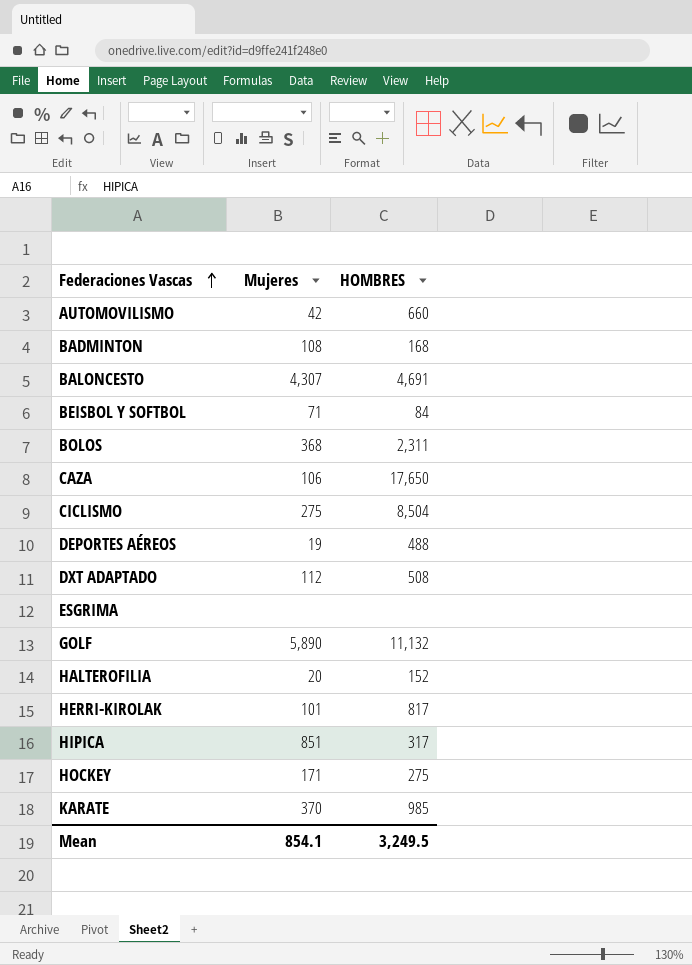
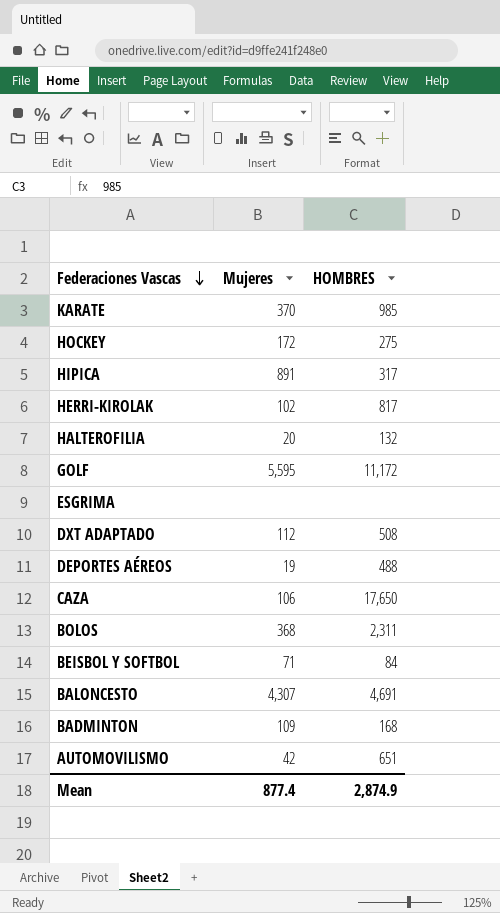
row order: Federaciones Vascas ascending -> Federaciones Vascas descending
row CICLISMO: 275 | 8,504 -> none
HOCKEY | Mujeres: 171 -> 172
HIPICA | Mujeres: 851 -> 891
HERRI-KIROLAK | Mujeres: 101 -> 102
HALTEROFILIA | HOMBRES: 152 -> 132
GOLF | Mujeres: 5,890 -> 5,595
GOLF | HOMBRES: 11,132 -> 11,172
BADMINTON | Mujeres: 108 -> 109
AUTOMOVILISMO | HOMBRES: 660 -> 651
Mean | Mujeres: 854.1 -> 877.4
Mean | HOMBRES: 3,249.5 -> 2,874.9

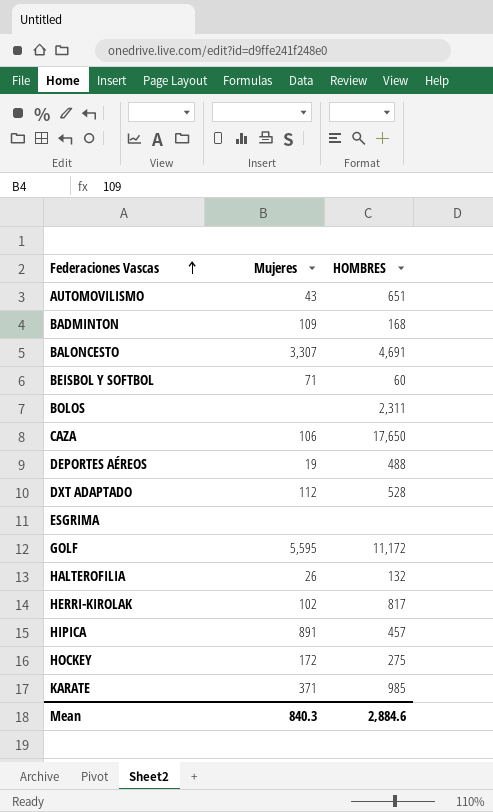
row order: Federaciones Vascas descending -> Federaciones Vascas ascending
AUTOMOVILISMO | Mujeres: 42 -> 43
BALONCESTO | Mujeres: 4,307 -> 3,307
BEISBOL Y SOFTBOL | HOMBRES: 84 -> 60
BOLOS | Mujeres: 368 -> none
DXT ADAPTADO | HOMBRES: 508 -> 528
HALTEROFILIA | Mujeres: 20 -> 26
HIPICA | HOMBRES: 317 -> 457
KARATE | Mujeres: 370 -> 371
Mean | Mujeres: 877.4 -> 840.3
Mean | HOMBRES: 2,874.9 -> 2,884.6

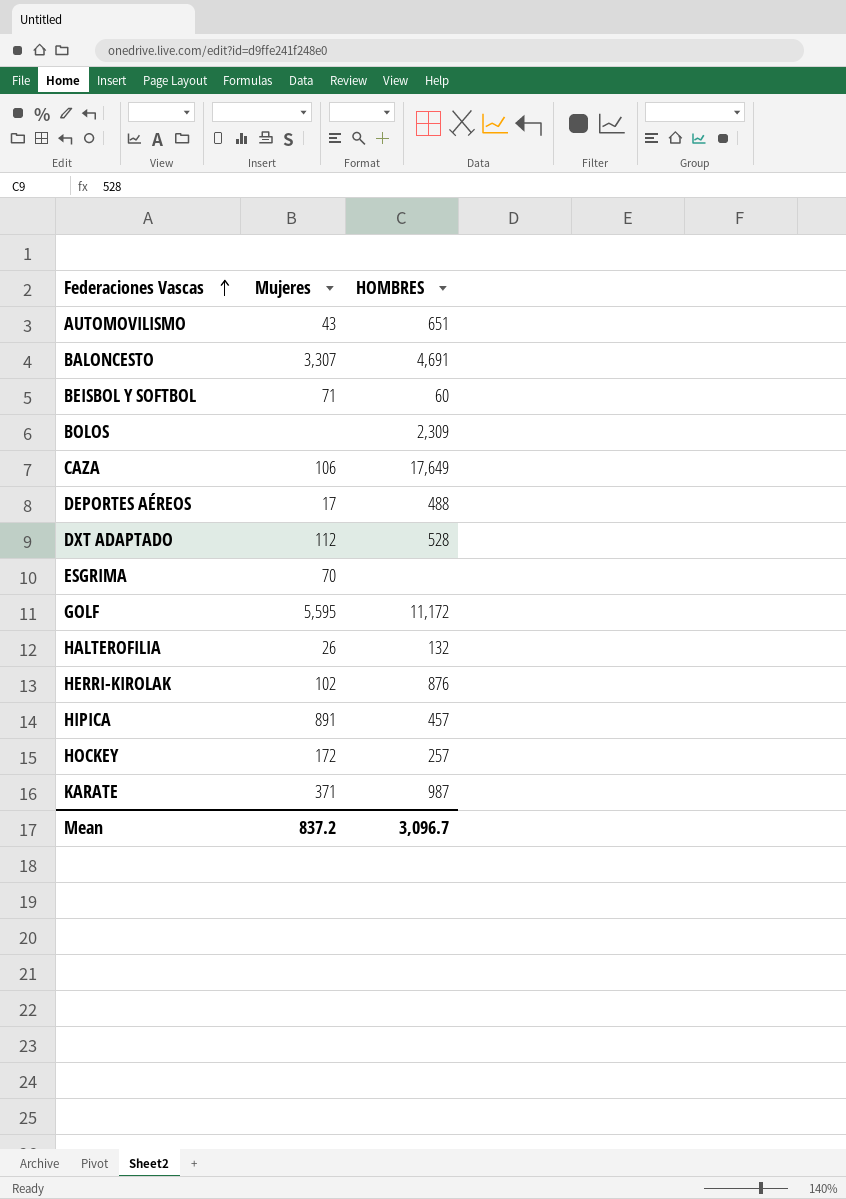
row BADMINTON: 109 | 168 -> none
BOLOS | HOMBRES: 2,311 -> 2,309
CAZA | HOMBRES: 17,650 -> 17,649
DEPORTES AÉREOS | Mujeres: 19 -> 17
ESGRIMA | Mujeres: none -> 70
HERRI-KIROLAK | HOMBRES: 817 -> 876
HOCKEY | HOMBRES: 275 -> 257
KARATE | HOMBRES: 985 -> 987
Mean | Mujeres: 840.3 -> 837.2
Mean | HOMBRES: 2,884.6 -> 3,096.7

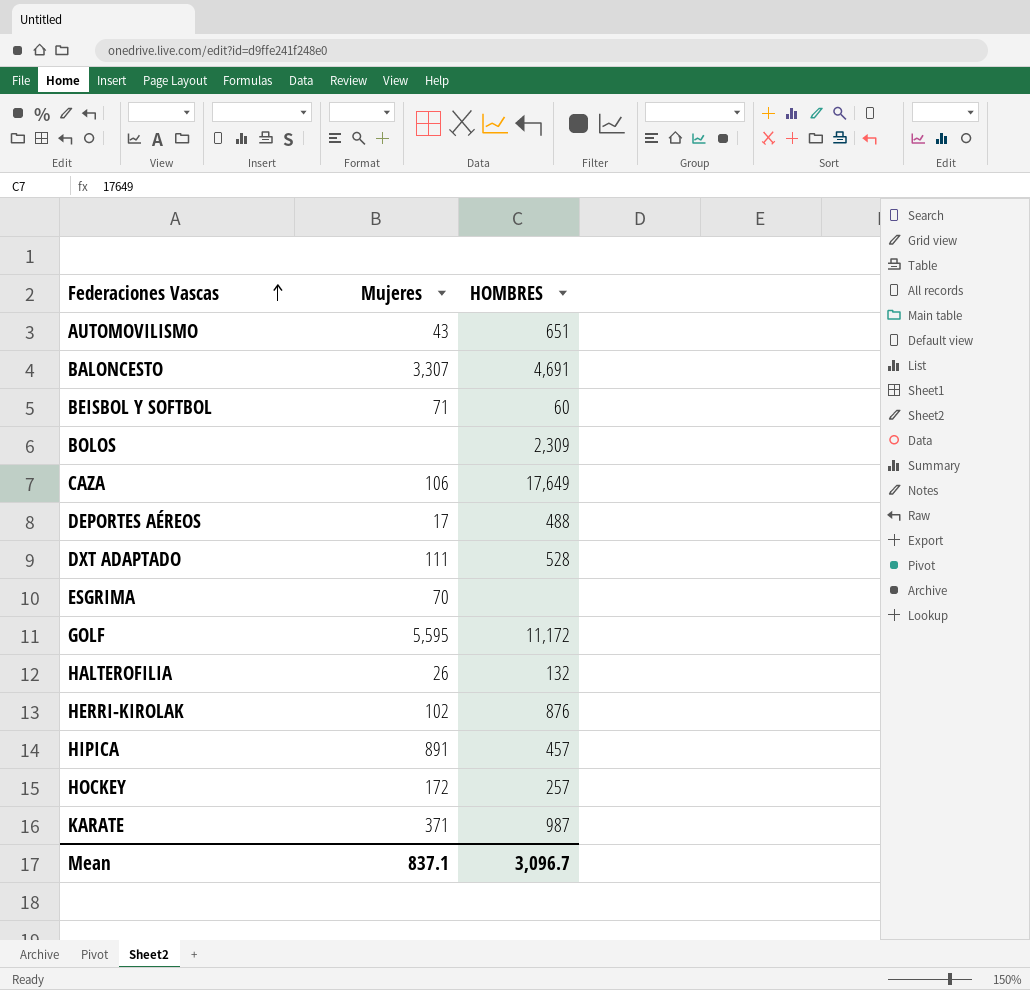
DXT ADAPTADO | Mujeres: 112 -> 111
Mean | Mujeres: 837.2 -> 837.1

